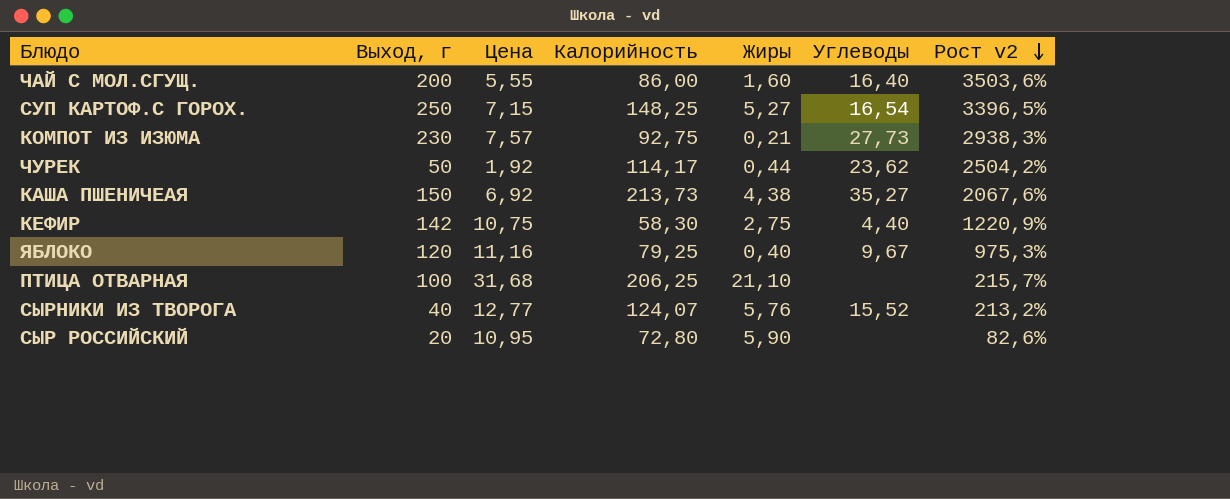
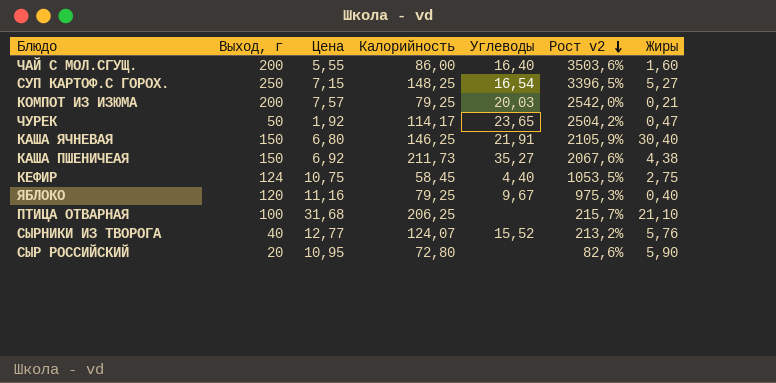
column Жиры | position: 5 -> 7
КОМПОТ ИЗ ИЗЮМА | Выход, г: 230 -> 200
КОМПОТ ИЗ ИЗЮМА | Калорийность: 92,75 -> 79,25
КОМПОТ ИЗ ИЗЮМА | Углеводы: 27,73 -> 20,03
КОМПОТ ИЗ ИЗЮМА | Рост v2: 2938,3% -> 2542,0%
ЧУРЕК | Углеводы: 23,62 -> 23,65
ЧУРЕК | Жиры: 0,44 -> 0,47
row КАША ЯЧНЕВАЯ: none -> 150 | 6,80 | 146,25 | 21,91 | 2105,9% | 30,40
КАША ПШЕНИЧЕАЯ | Калорийность: 213,73 -> 211,73
КЕФИР | Выход, г: 142 -> 124
КЕФИР | Калорийность: 58,30 -> 58,45
КЕФИР | Рост v2: 1220,9% -> 1053,5%

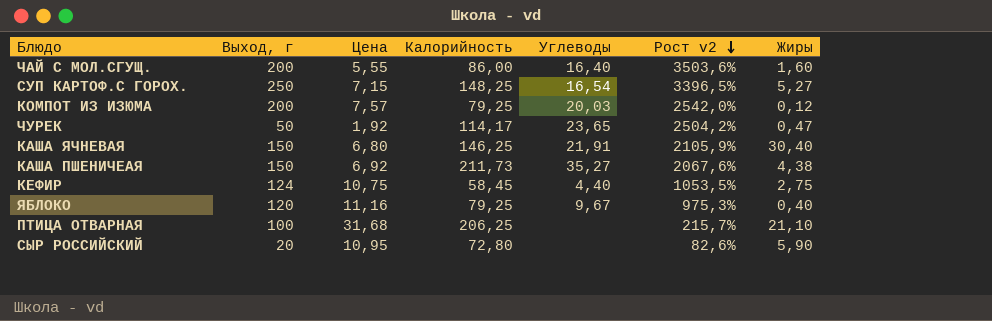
row СЫРНИКИ ИЗ ТВОРОГА: 40 | 12,77 | 124,07 | 15,52 | 213,2% | 5,76 -> none
КОМПОТ ИЗ ИЗЮМА | Жиры: 0,21 -> 0,12

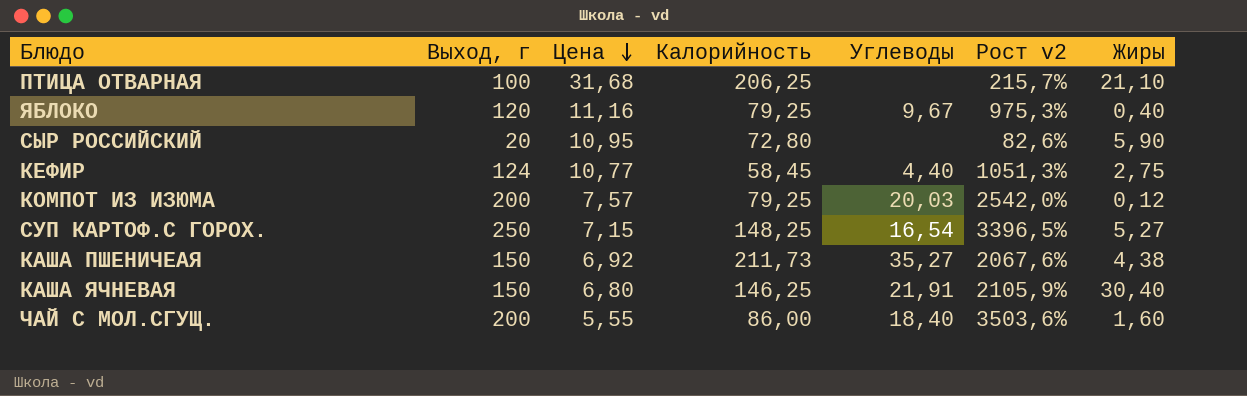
row order: Рост v2 descending -> Цена descending
row ЧУРЕК: 50 | 1,92 | 114,17 | 23,65 | 2504,2% | 0,47 -> none
КЕФИР | Цена: 10,75 -> 10,77
КЕФИР | Рост v2: 1053,5% -> 1051,3%
ЧАЙ С МОЛ.СГУЩ. | Углеводы: 16,40 -> 18,40

